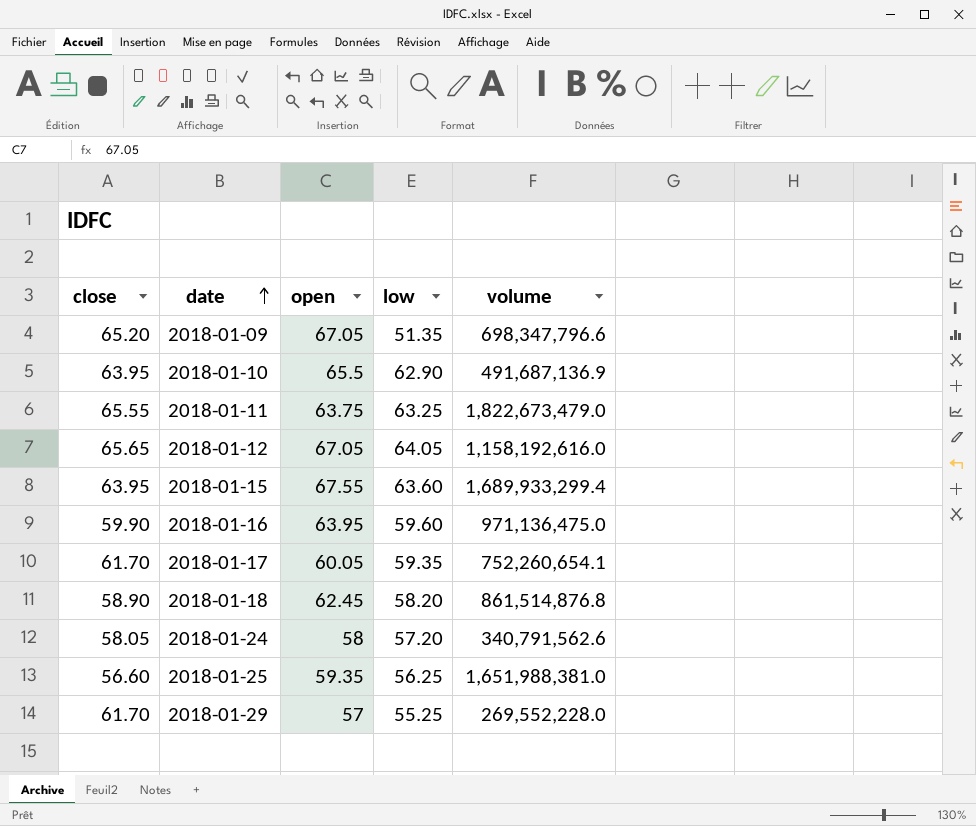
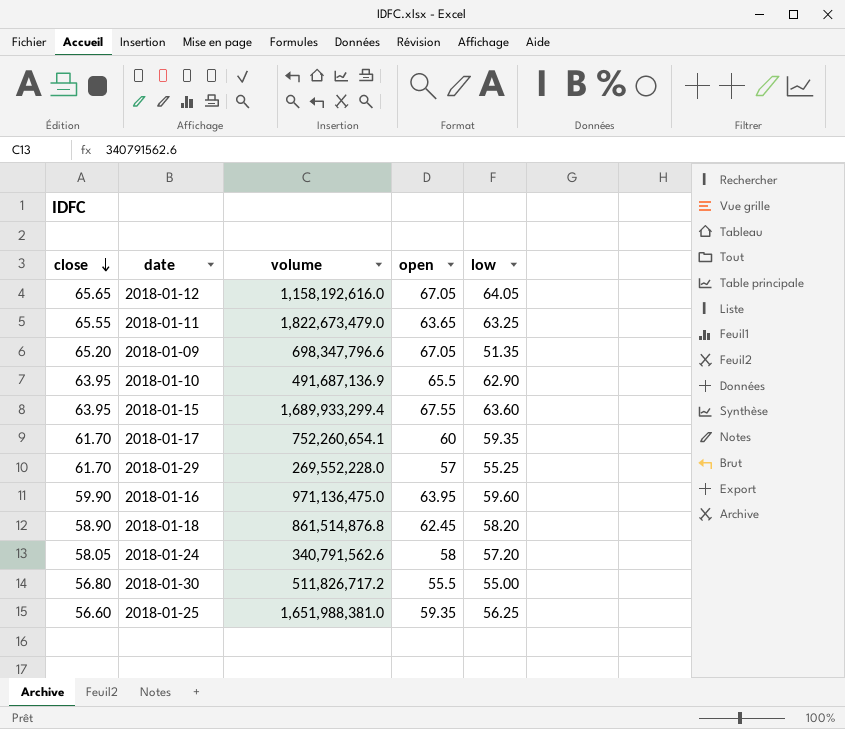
row order: date ascending -> close descending
column volume | position: 5 -> 3
2018-01-11 | open: 63.75 -> 63.65
2018-01-17 | open: 60.05 -> 60
row 2018-01-30: none -> 56.80 | 511,826,717.2 | 55.5 | 55.00

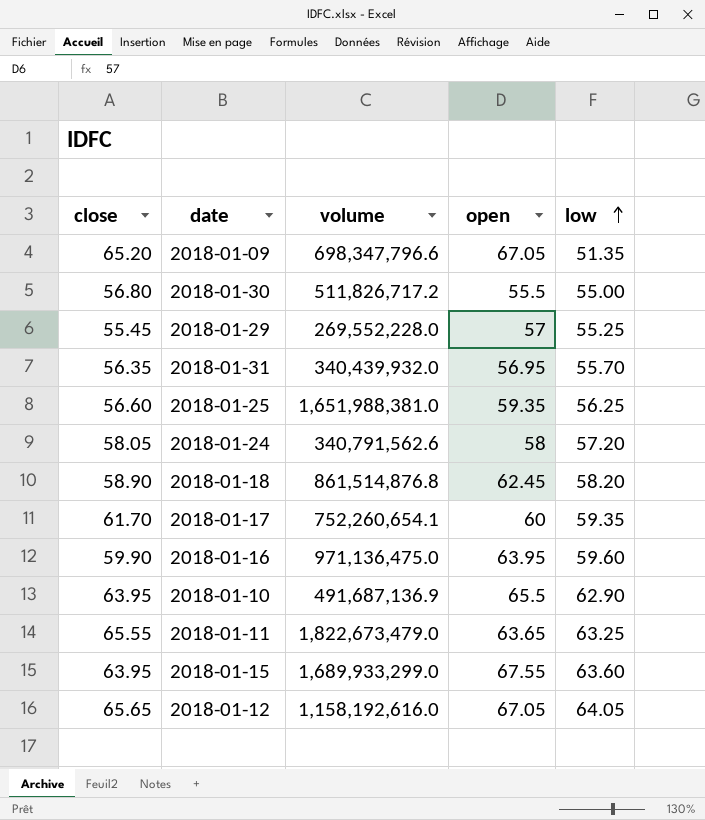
row order: close descending -> low ascending
2018-01-29 | close: 61.70 -> 55.45
row 2018-01-31: none -> 56.35 | 340,439,932.0 | 56.95 | 55.70
2018-01-15 | volume: 1,689,933,299.4 -> 1,689,933,299.0

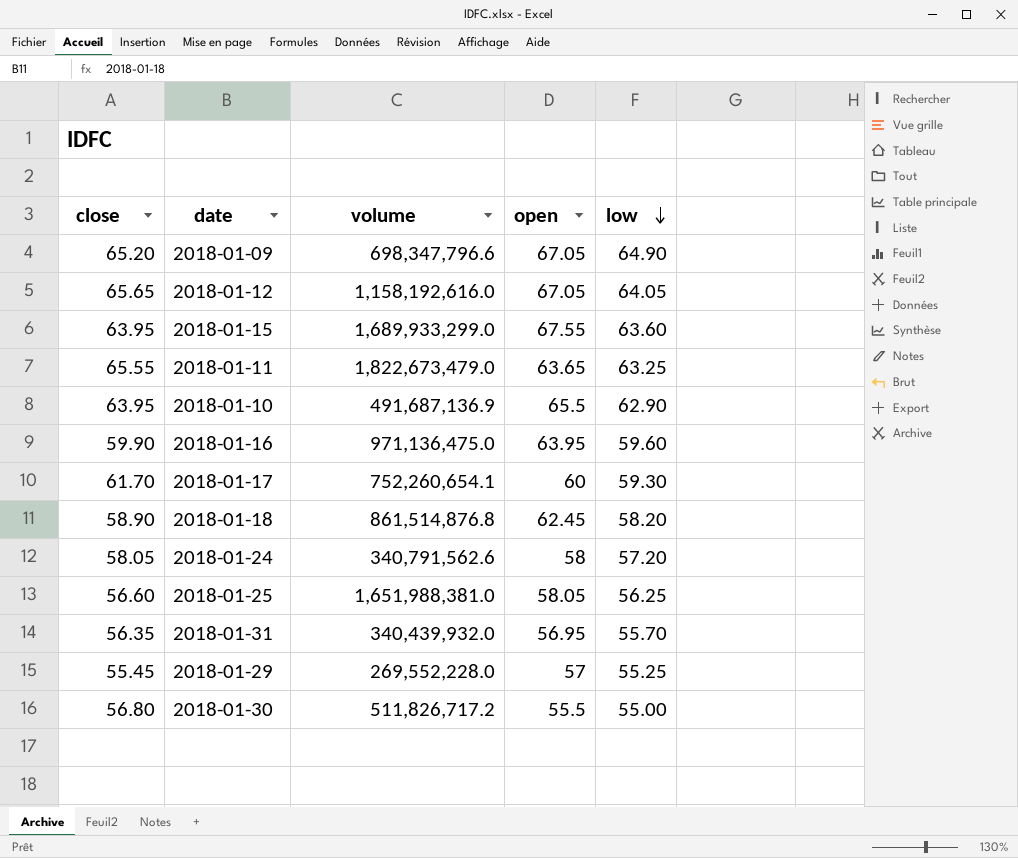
row order: low ascending -> low descending
2018-01-09 | low: 51.35 -> 64.90
2018-01-17 | low: 59.35 -> 59.30
2018-01-25 | open: 59.35 -> 58.05

